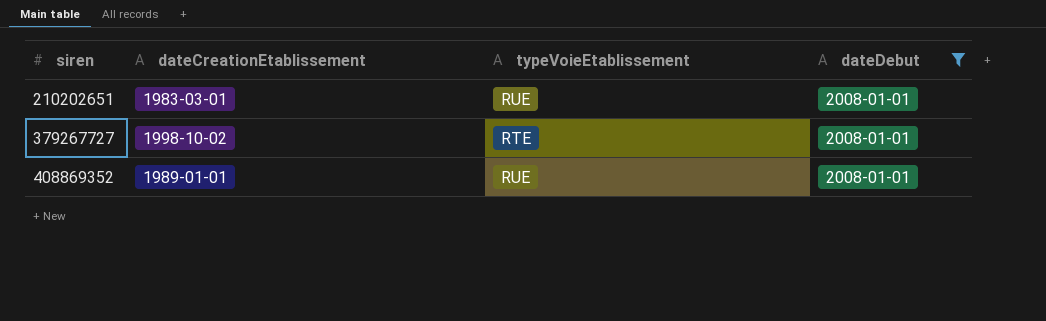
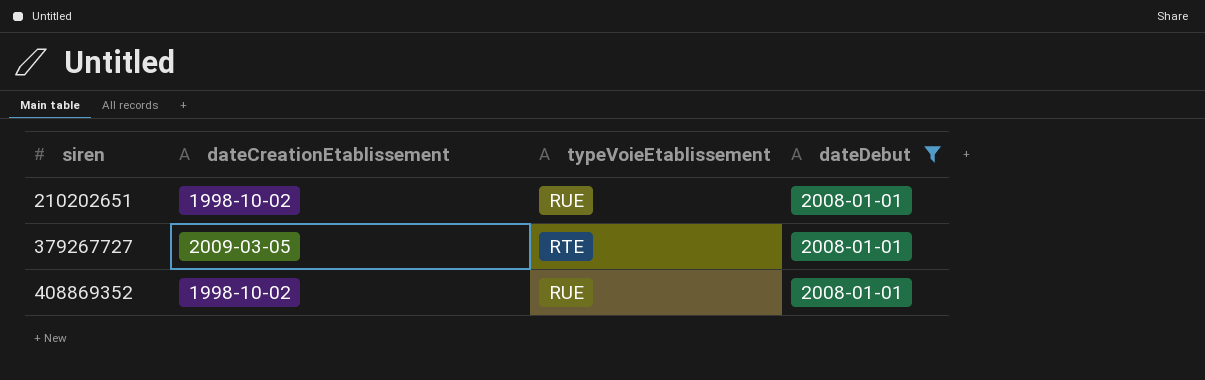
210202651 | dateCreationEtablissement: 1983-03-01 -> 1998-10-02
379267727 | dateCreationEtablissement: 1998-10-02 -> 2009-03-05
408869352 | dateCreationEtablissement: 1989-01-01 -> 1998-10-02

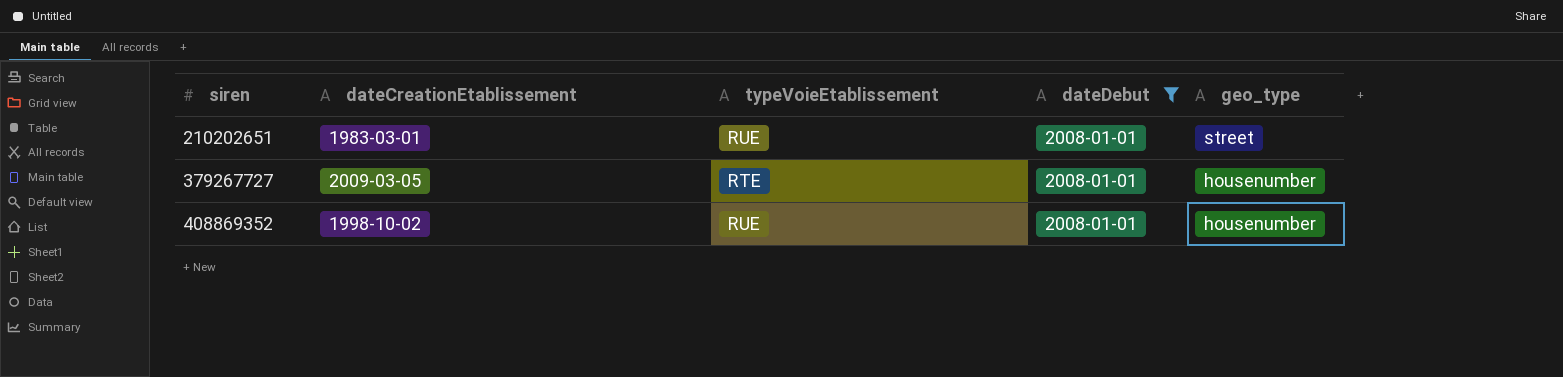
column geo_type | position: none -> 5
210202651 | dateCreationEtablissement: 1998-10-02 -> 1983-03-01

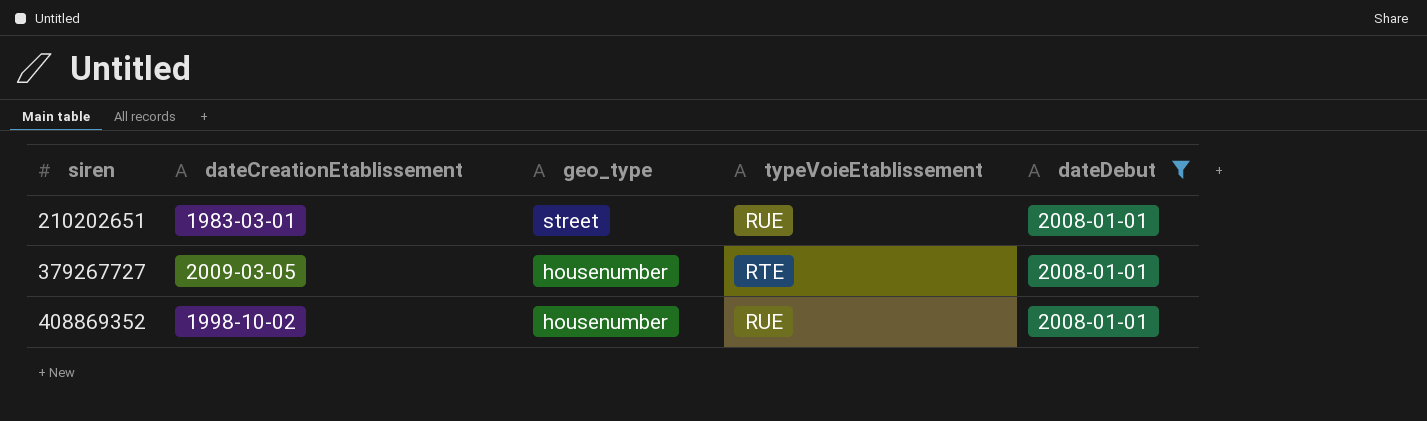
column geo_type | position: 5 -> 3

